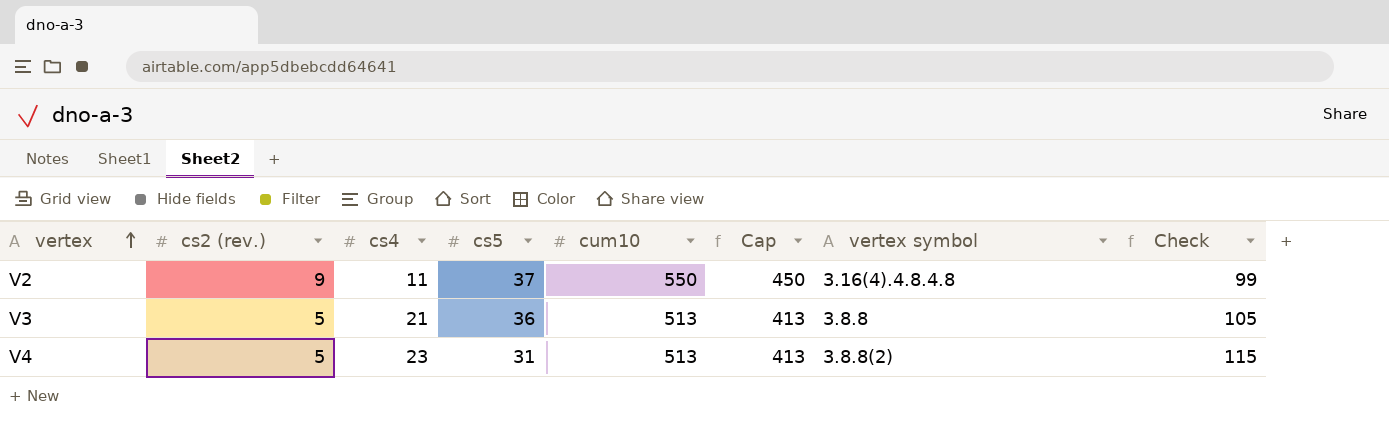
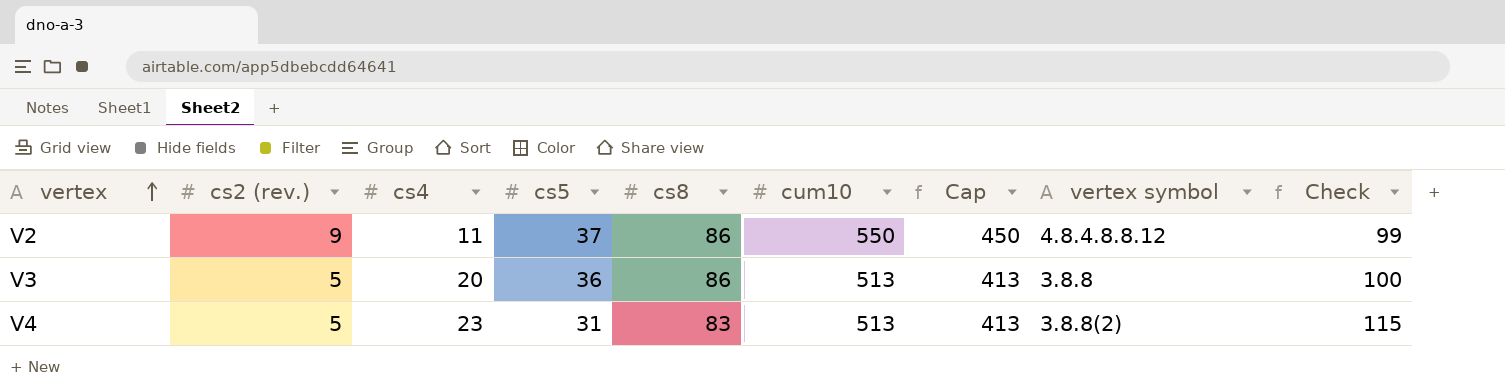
column cs8 | position: none -> 5
V2 | vertex symbol: 3.16(4).4.8.4.8 -> 4.8.4.8.8.12
V3 | cs4: 21 -> 20
V3 | Check: 105 -> 100

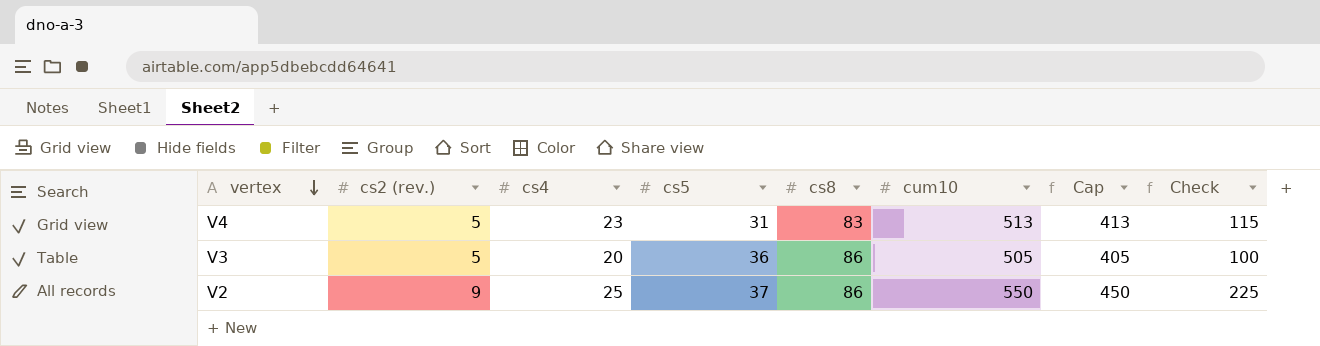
row order: vertex ascending -> vertex descending
column vertex symbol | position: 8 -> none
V3 | cum10: 513 -> 505
V3 | Cap: 413 -> 405
V2 | cs4: 11 -> 25
V2 | Check: 99 -> 225

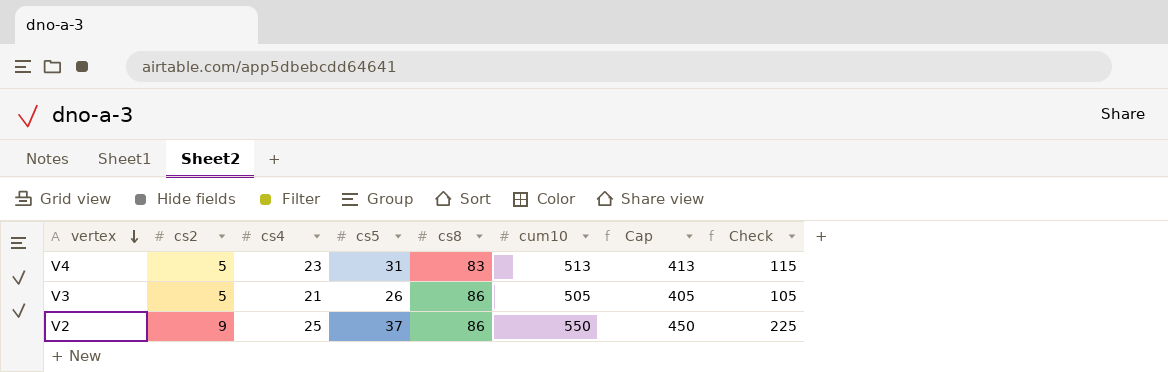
column name: cs2 (rev.) -> cs2
V3 | cs4: 20 -> 21
V3 | cs5: 36 -> 26
V3 | Check: 100 -> 105

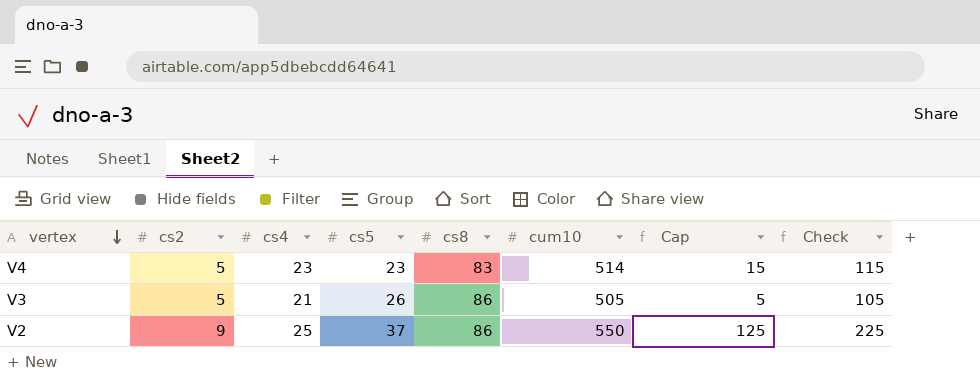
column Cap | formula: [cum10] - 100 -> [Check] - 100
V4 | cs5: 31 -> 23
V4 | cum10: 513 -> 514

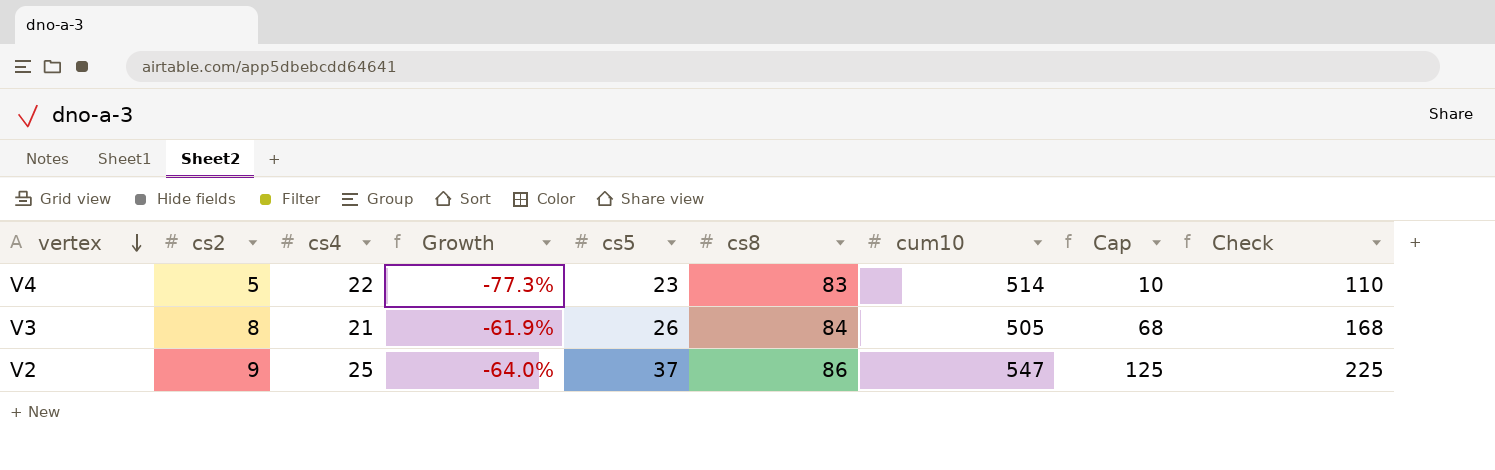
column Growth | formula: none -> ([cs2] - [cs4]) / [cs4]
V4 | cs4: 23 -> 22
V4 | Cap: 15 -> 10
V4 | Check: 115 -> 110
V3 | cs2: 5 -> 8
V3 | cs8: 86 -> 84
V3 | Cap: 5 -> 68
V3 | Check: 105 -> 168
V2 | cum10: 550 -> 547

